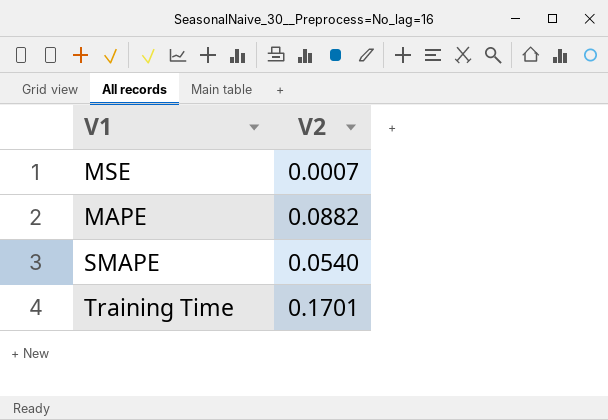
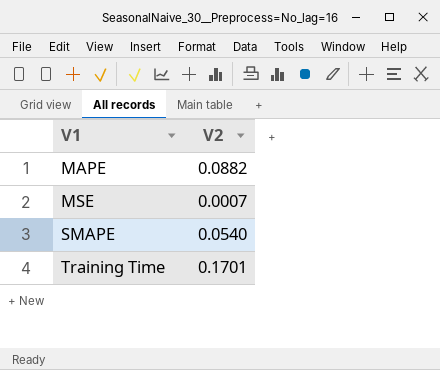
row order: none -> V1 ascending

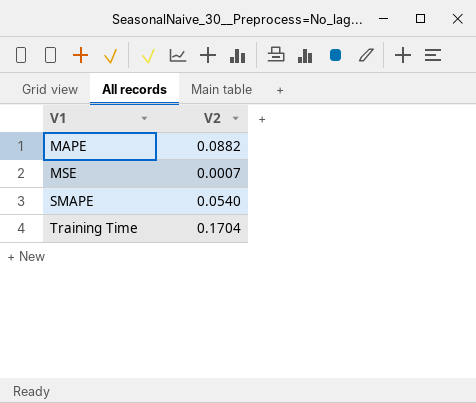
Training Time | V2: 0.1701 -> 0.1704

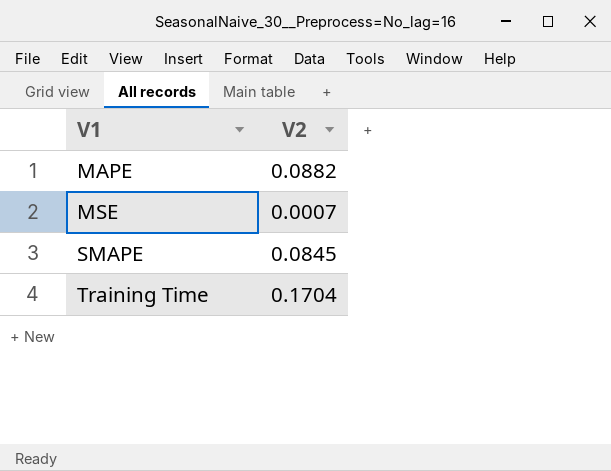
SMAPE | V2: 0.0540 -> 0.0845

